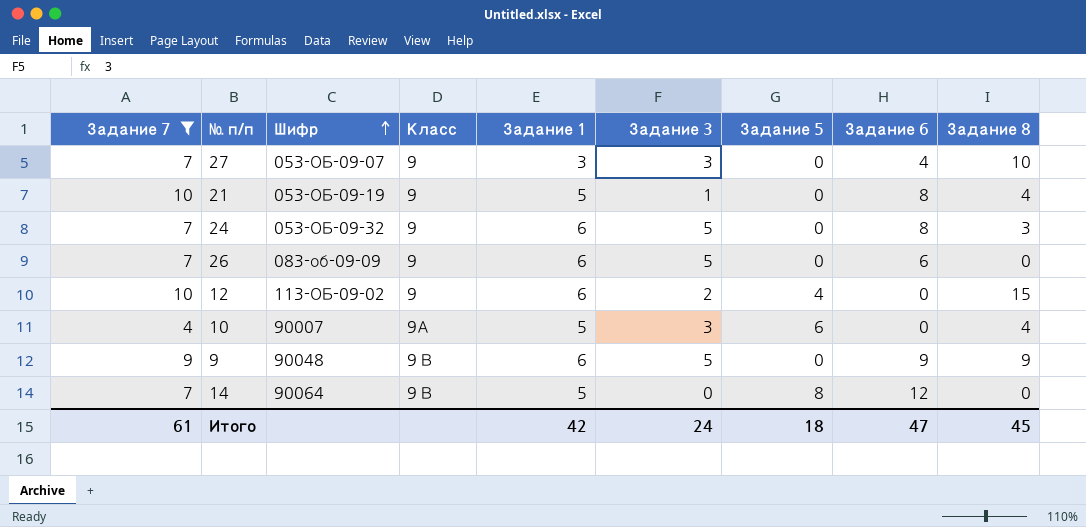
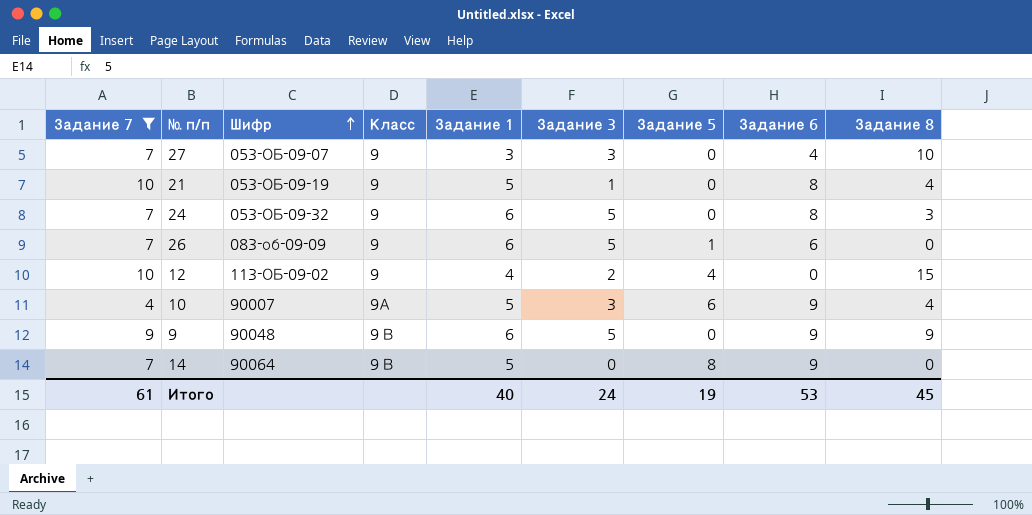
26 | Задание 5: 0 -> 1
12 | Задание 1: 6 -> 4
10 | Задание 6: 0 -> 9
14 | Задание 6: 12 -> 9
Итого | Задание 1: 42 -> 40
Итого | Задание 5: 18 -> 19
Итого | Задание 6: 47 -> 53

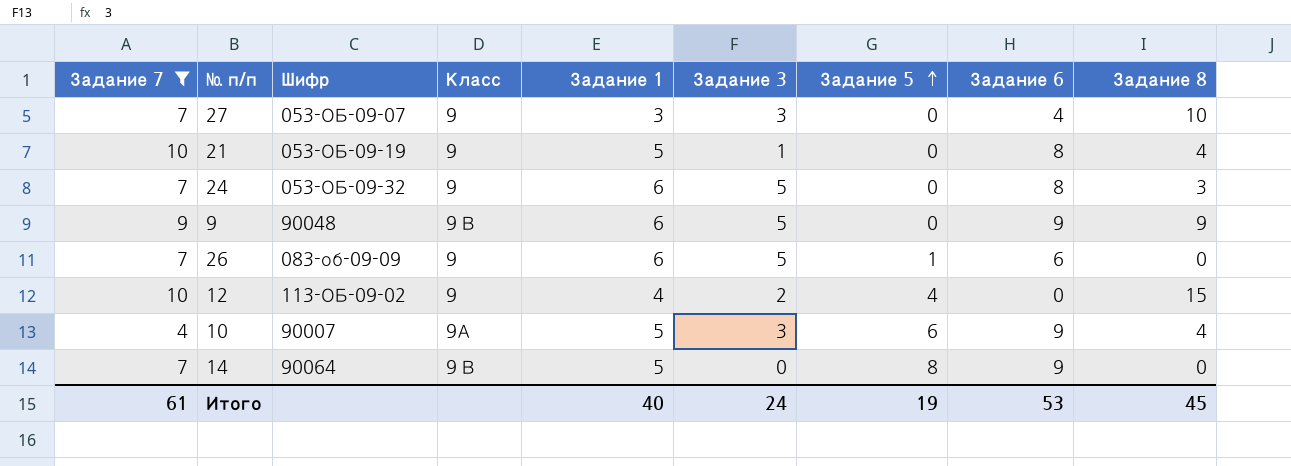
row order: Шифр ascending -> Задание 5 ascending

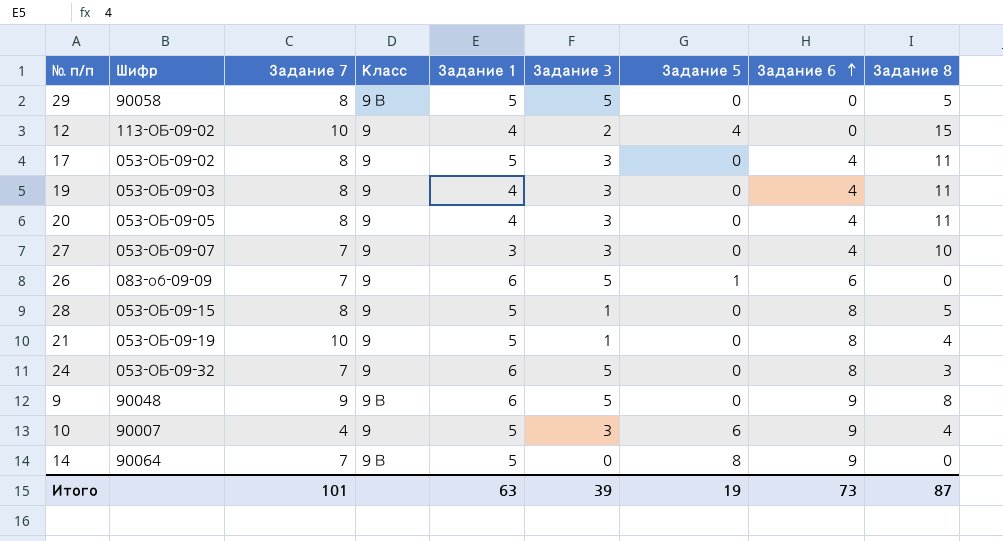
filter: Задание 7 != 8 -> none
row order: Задание 5 ascending -> Задание 6 ascending
column Задание 7 | position: 1 -> 3
9 | Задание 8: 9 -> 8
10 | Класс: 9А -> 9
Итого | Задание 7: 61 -> 101
Итого | Задание 1: 40 -> 63
Итого | Задание 3: 24 -> 39
Итого | Задание 6: 53 -> 73
Итого | Задание 8: 45 -> 87

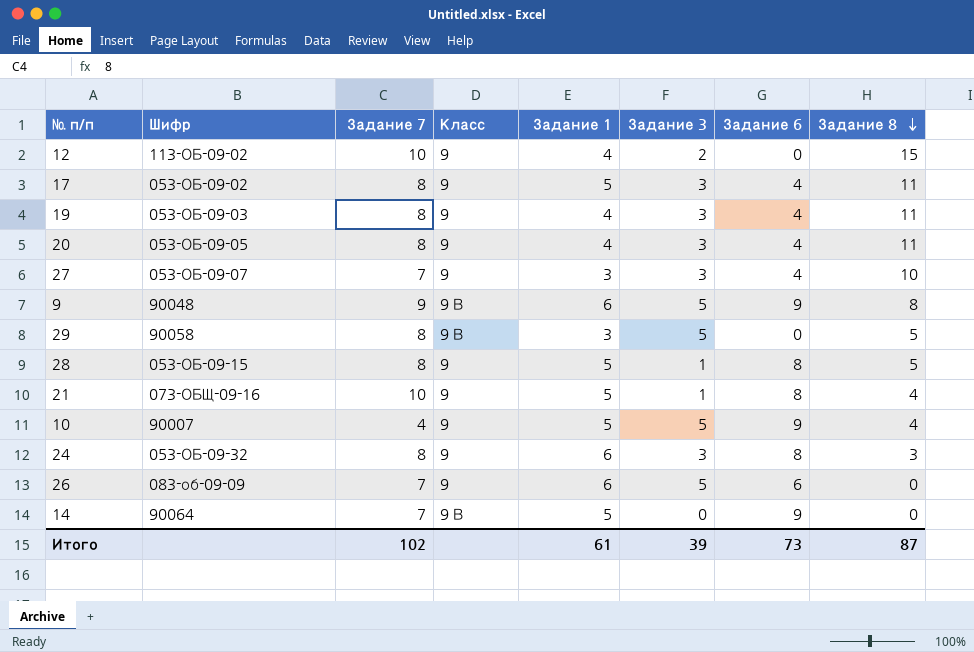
row order: Задание 6 ascending -> Задание 8 descending
column Задание 5 | position: 7 -> none
29 | Задание 1: 5 -> 3
21 | Шифр: 053-ОБ-09-19 -> 073-ОБЩ-09-16
10 | Задание 3: 3 -> 5
24 | Задание 7: 7 -> 8
24 | Задание 3: 5 -> 3
Итого | Задание 7: 101 -> 102
Итого | Задание 1: 63 -> 61

